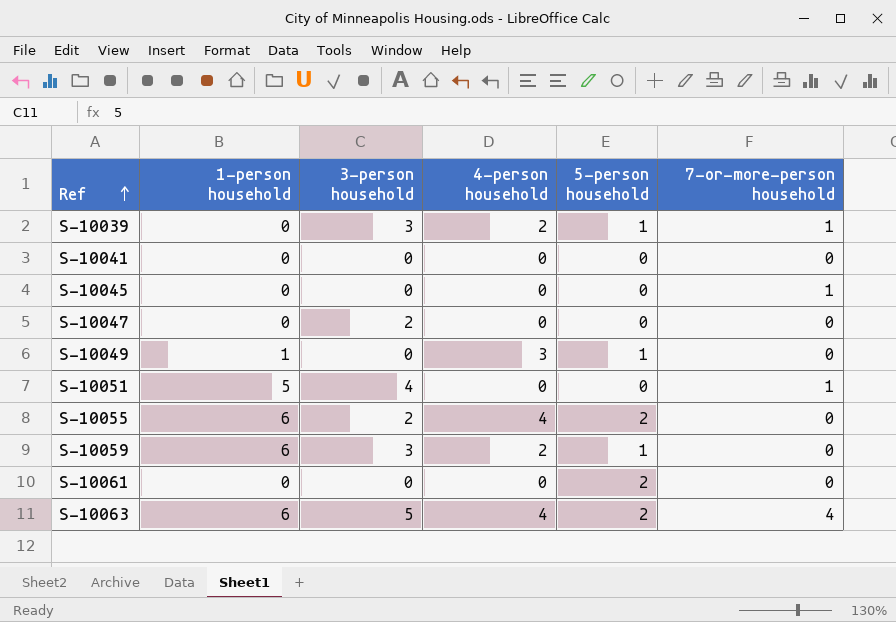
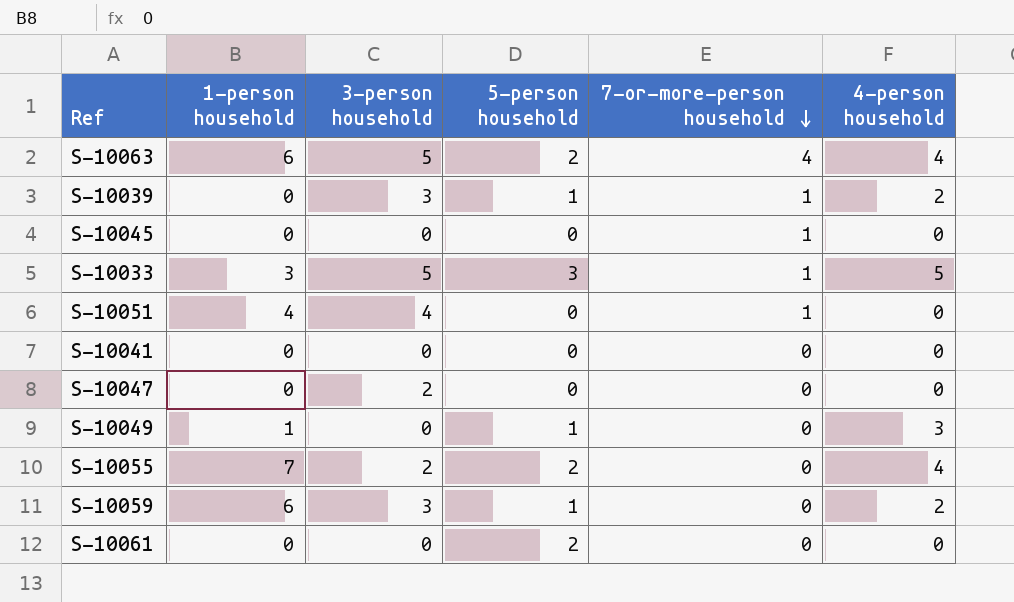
row order: Ref ascending -> 7-or-more-person household descending
column 4-person household | position: 4 -> 6
row S-10033: none -> 3 | 5 | 3 | 1 | 5
S-10051 | 1-person household: 5 -> 4
S-10055 | 1-person household: 6 -> 7

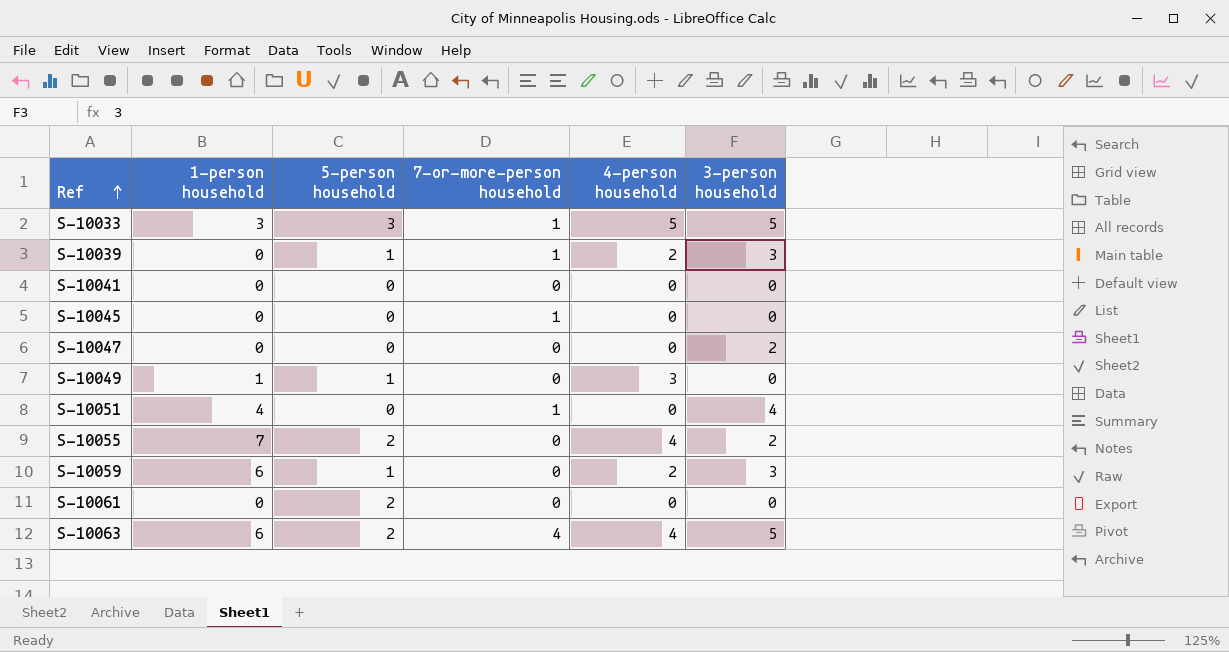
row order: 7-or-more-person household descending -> Ref ascending
column 3-person household | position: 3 -> 6

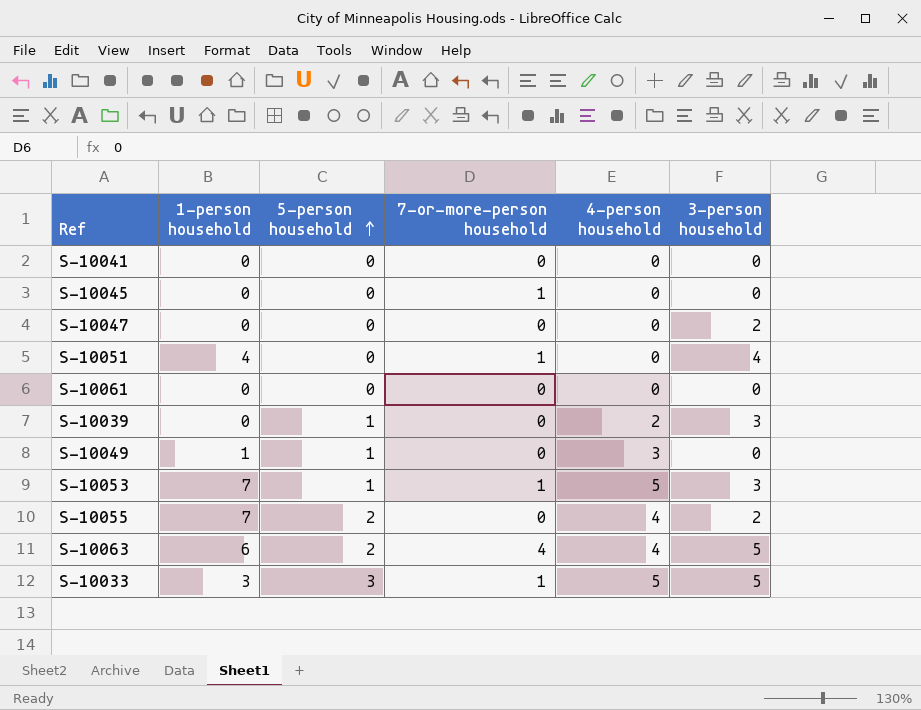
row order: Ref ascending -> 5-person household ascending
row S-10059: 6 | 1 | 0 | 2 | 3 -> none
S-10061 | 5-person household: 2 -> 0
S-10039 | 7-or-more-person household: 1 -> 0
row S-10053: none -> 7 | 1 | 1 | 5 | 3

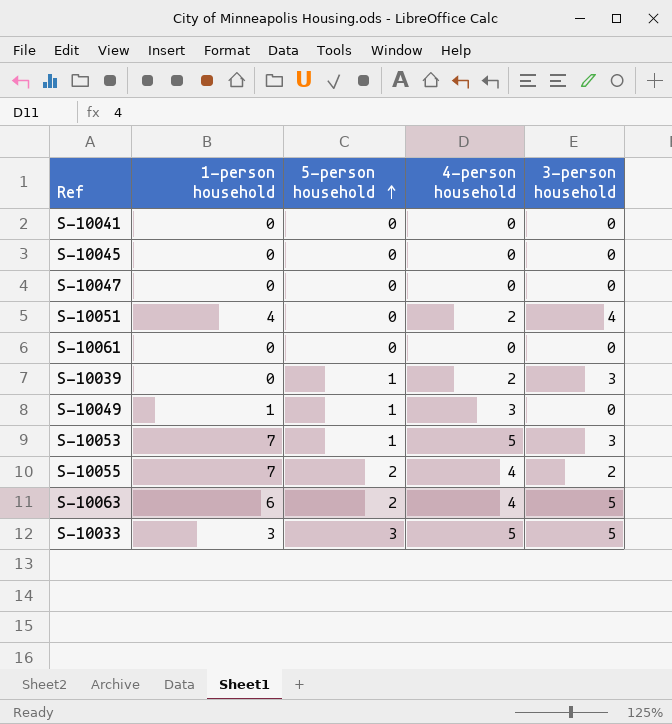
column 7-or-more-person household | position: 4 -> none
S-10047 | 3-person household: 2 -> 0
S-10051 | 4-person household: 0 -> 2

